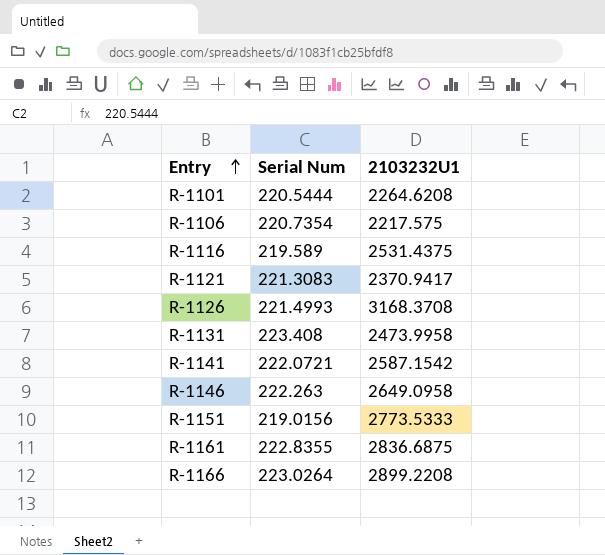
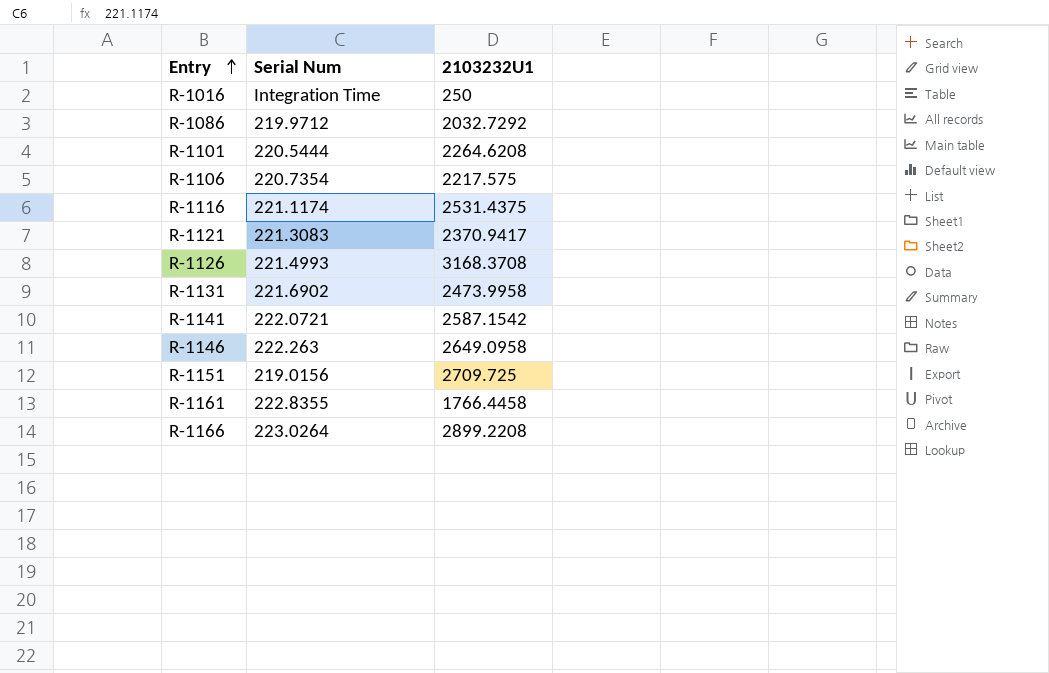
row R-1016: none -> Integration Time | 250
row R-1086: none -> 219.9712 | 2032.7292
R-1116 | Serial Num: 219.589 -> 221.1174
R-1131 | Serial Num: 223.408 -> 221.6902
R-1151 | 2103232U1: 2773.5333 -> 2709.725
R-1161 | 2103232U1: 2836.6875 -> 1766.4458

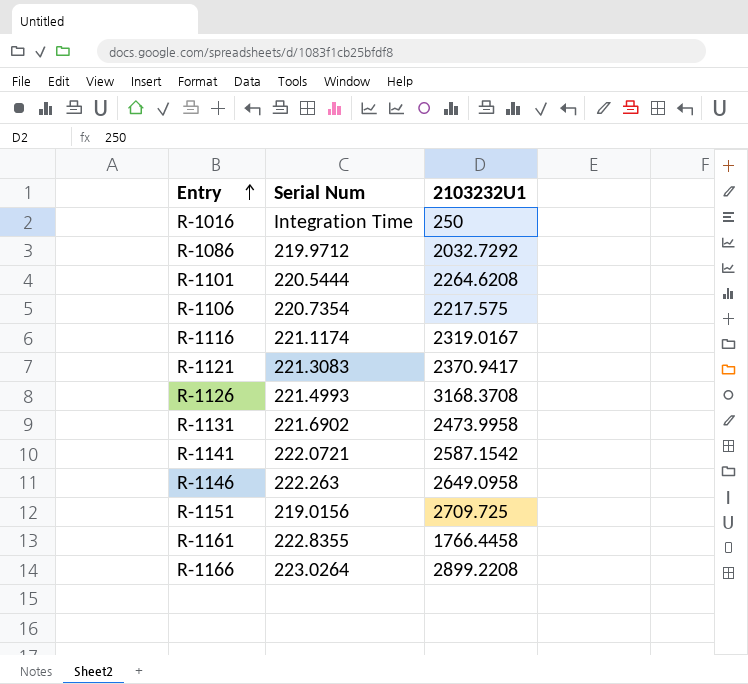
R-1116 | 2103232U1: 2531.4375 -> 2319.0167

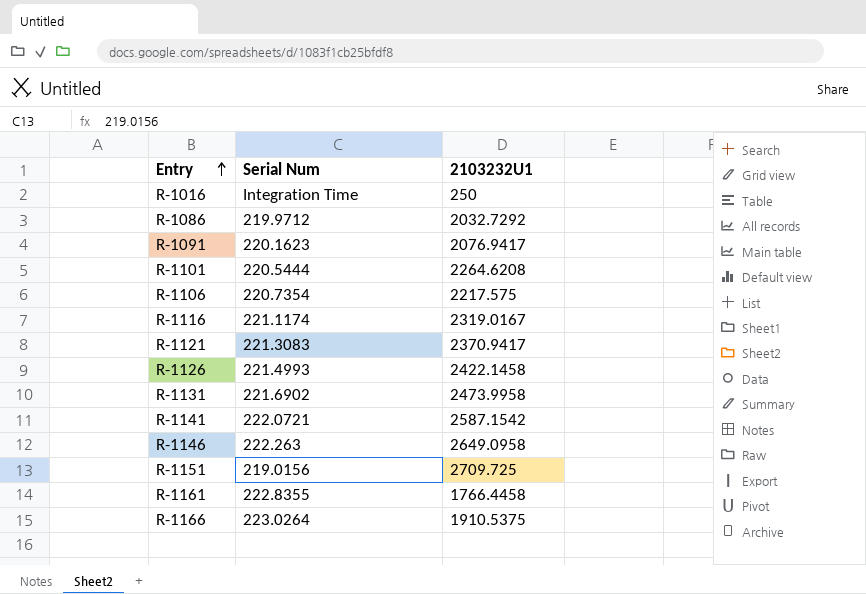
row R-1091: none -> 220.1623 | 2076.9417
R-1126 | 2103232U1: 3168.3708 -> 2422.1458
R-1166 | 2103232U1: 2899.2208 -> 1910.5375

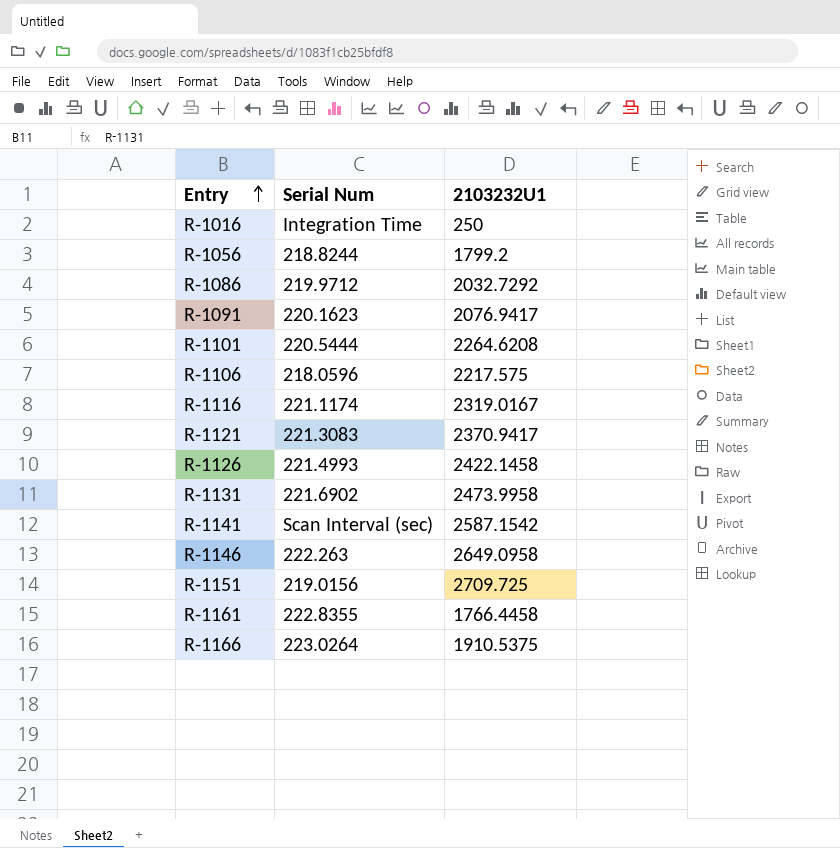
row R-1056: none -> 218.8244 | 1799.2
R-1106 | Serial Num: 220.7354 -> 218.0596
R-1141 | Serial Num: 222.0721 -> Scan Interval (sec)

